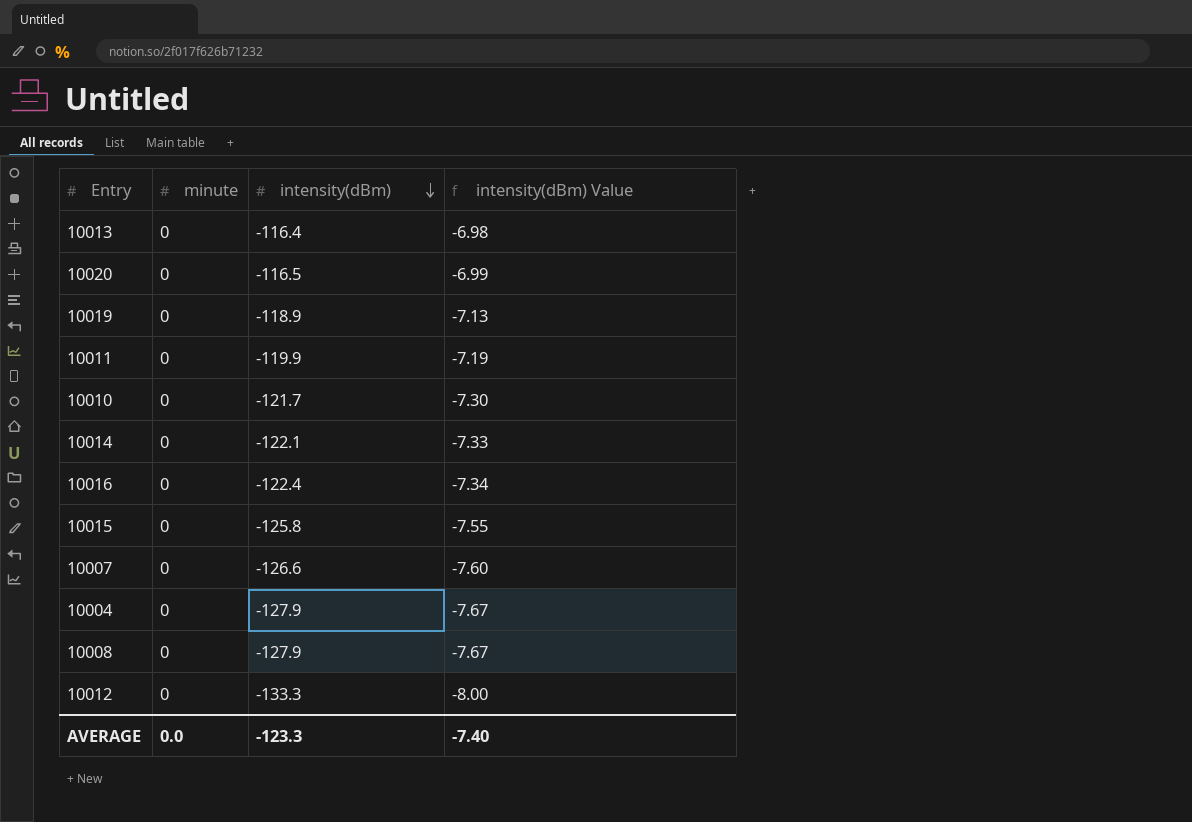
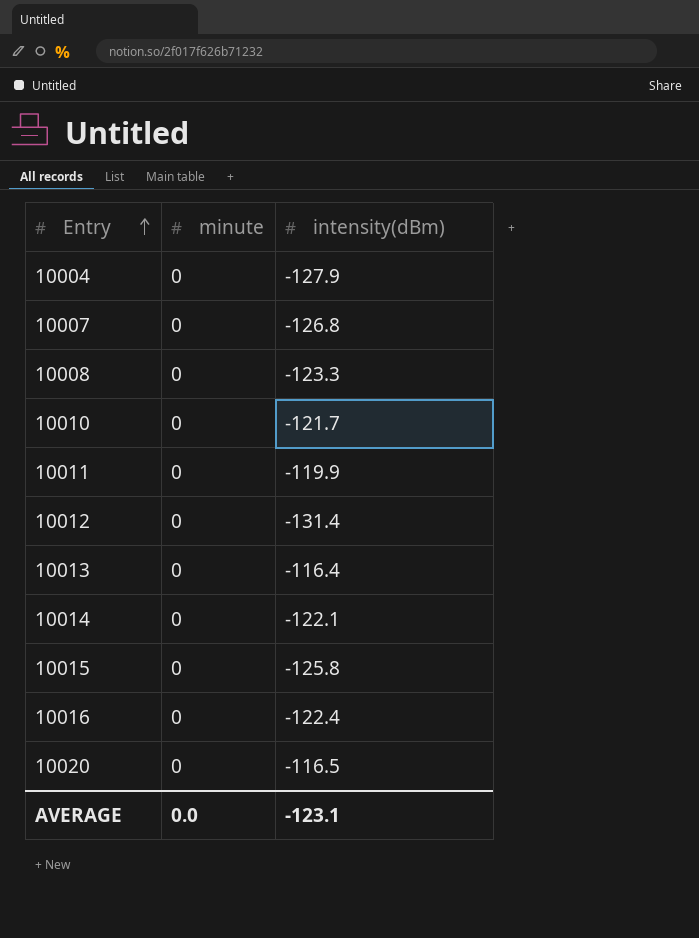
row order: intensity(dBm) descending -> Entry ascending
column intensity(dBm) Value | formula: [intensity(dBm)] * 0.06 -> none
row 10019: 0 | -118.9 | -7.13 -> none
10007 | intensity(dBm): -126.6 -> -126.8
10008 | intensity(dBm): -127.9 -> -123.3
10012 | intensity(dBm): -133.3 -> -131.4
AVERAGE | intensity(dBm): -123.3 -> -123.1

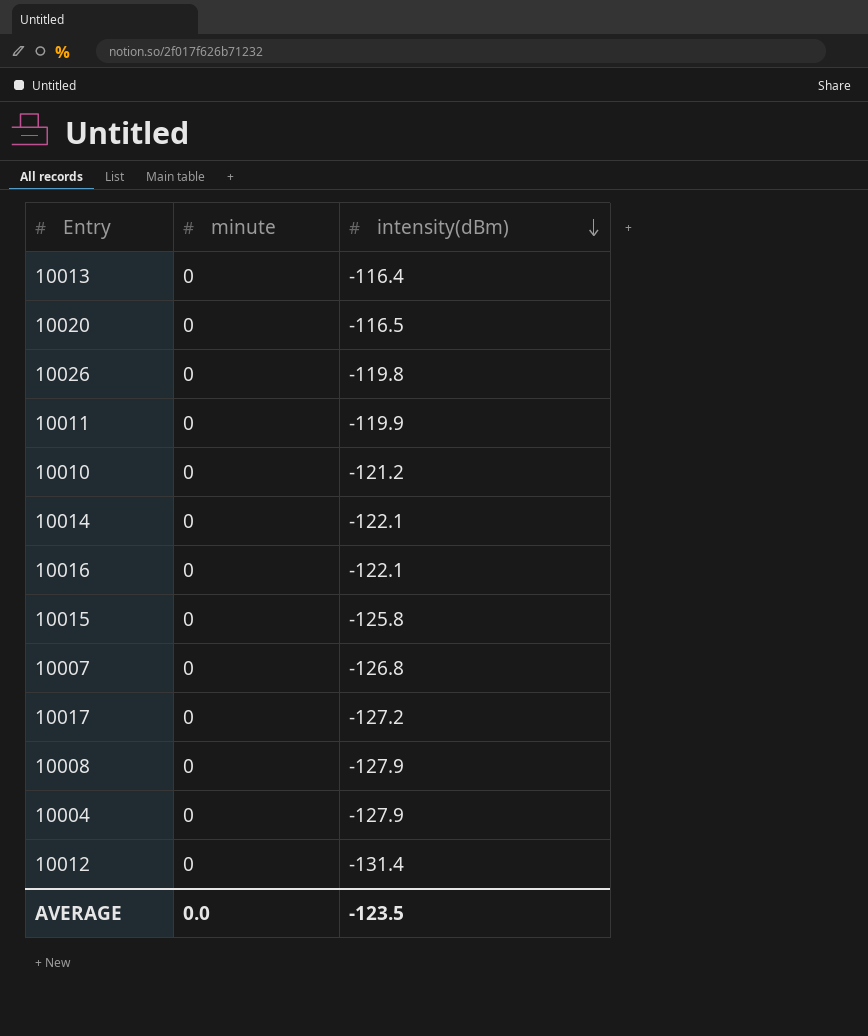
row order: Entry ascending -> intensity(dBm) descending
row 10026: none -> 0 | -119.8
10010 | intensity(dBm): -121.7 -> -121.2
10016 | intensity(dBm): -122.4 -> -122.1
row 10017: none -> 0 | -127.2
10008 | intensity(dBm): -123.3 -> -127.9
AVERAGE | intensity(dBm): -123.1 -> -123.5

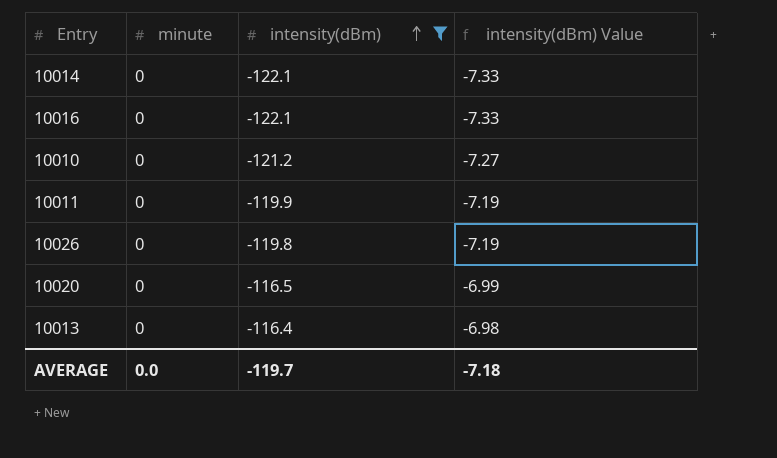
filter: none -> intensity(dBm) >= -122.1
row order: intensity(dBm) descending -> intensity(dBm) ascending
column intensity(dBm) Value | formula: none -> [intensity(dBm)] * 0.06
AVERAGE | intensity(dBm): -123.5 -> -119.7

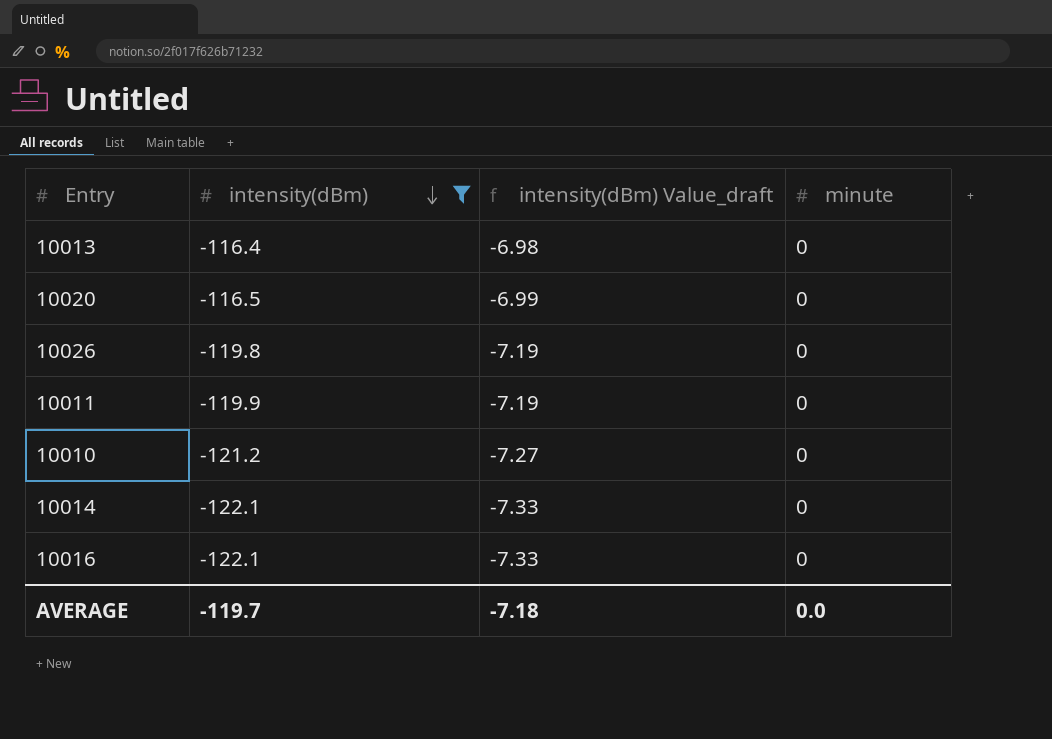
row order: intensity(dBm) ascending -> intensity(dBm) descending
column name: intensity(dBm) Value -> intensity(dBm) Value_draft
column minute | position: 2 -> 4

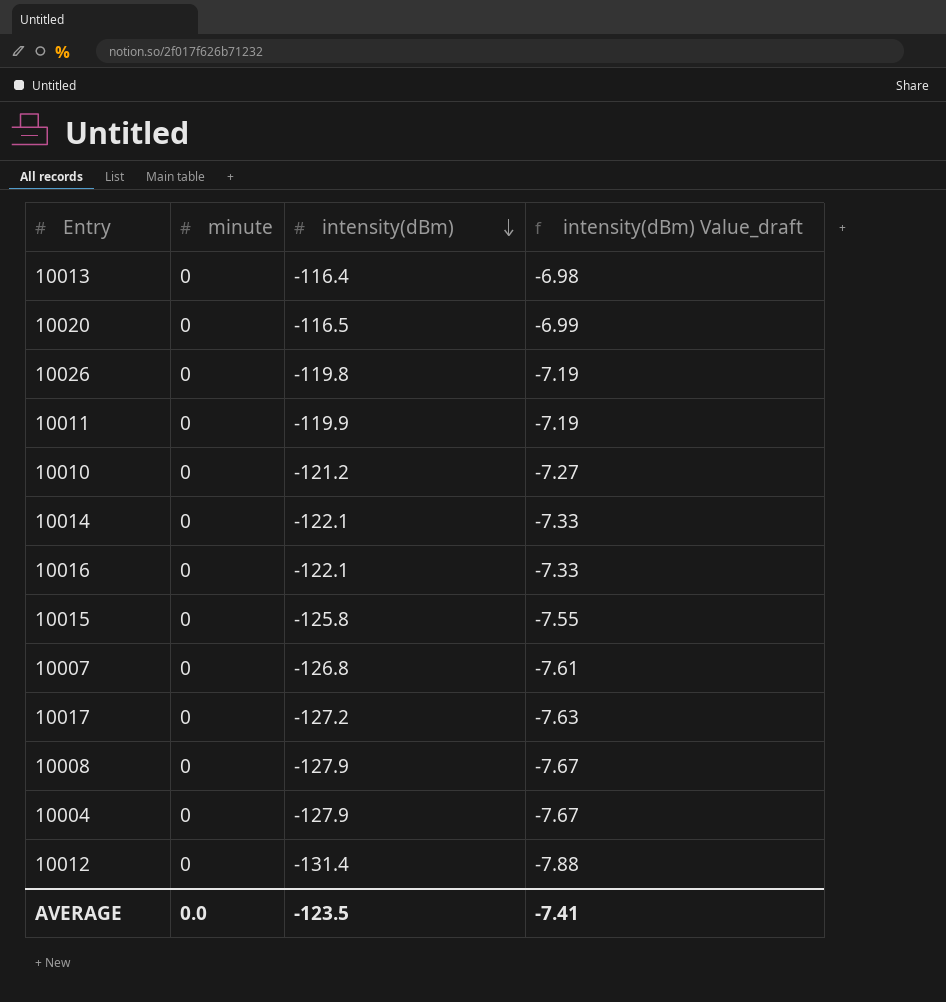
filter: intensity(dBm) >= -122.1 -> none
column minute | position: 4 -> 2
AVERAGE | intensity(dBm): -119.7 -> -123.5
AVERAGE | intensity(dBm) Value_draft: -7.18 -> -7.41

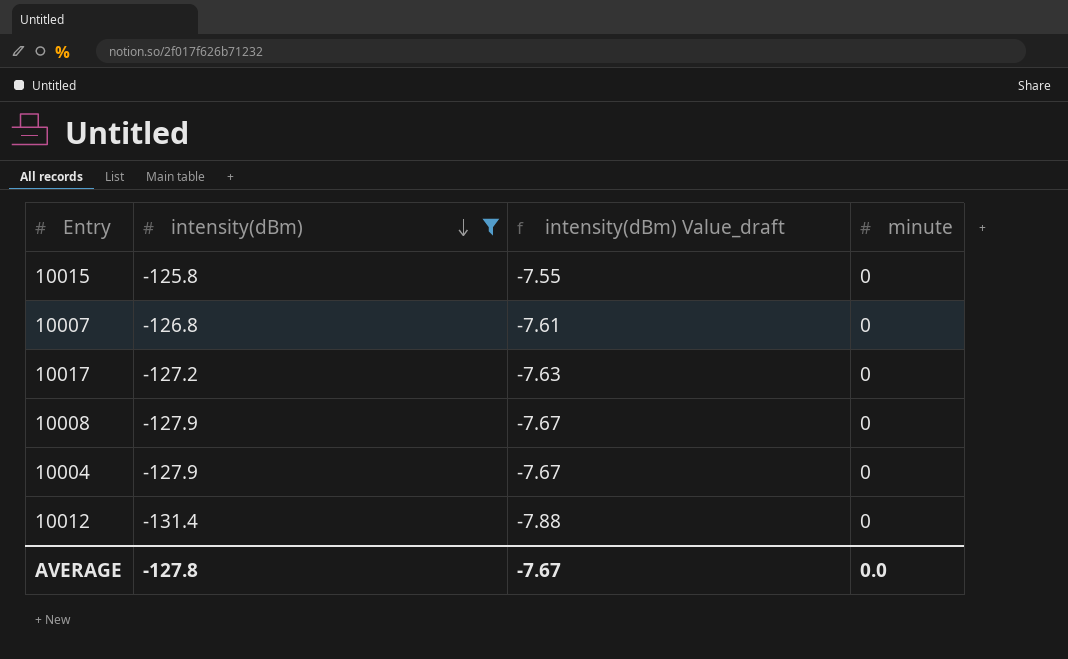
filter: none -> intensity(dBm) <= -125.8
column minute | position: 2 -> 4
AVERAGE | intensity(dBm): -123.5 -> -127.8
AVERAGE | intensity(dBm) Value_draft: -7.41 -> -7.67

